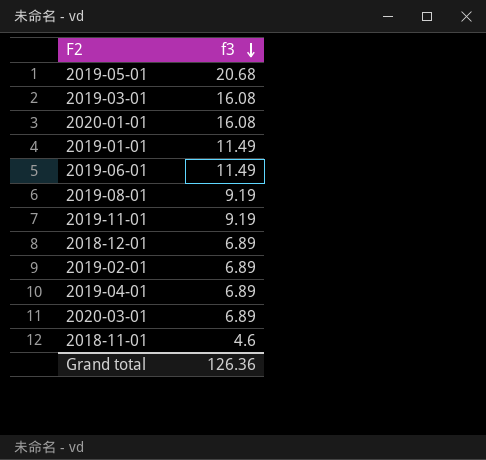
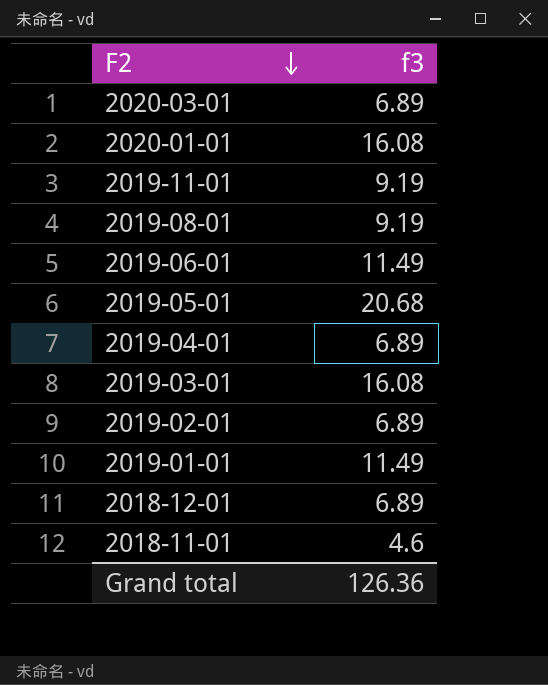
row order: f3 descending -> F2 descending

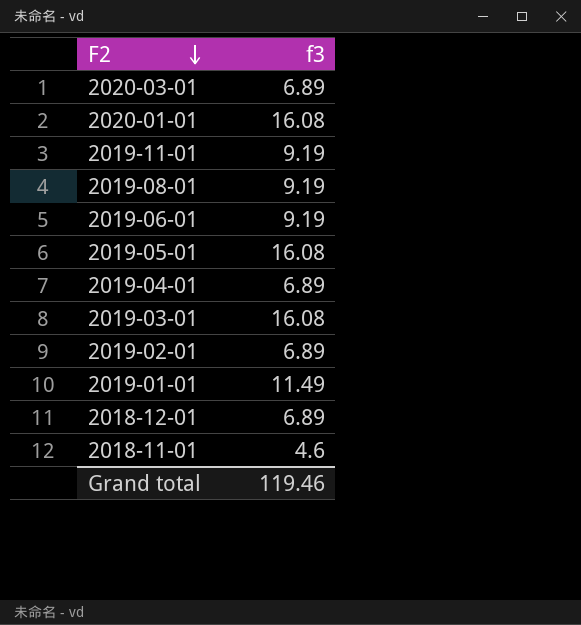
2019-06-01 | f3: 11.49 -> 9.19
2019-05-01 | f3: 20.68 -> 16.08
Grand total | f3: 126.36 -> 119.46

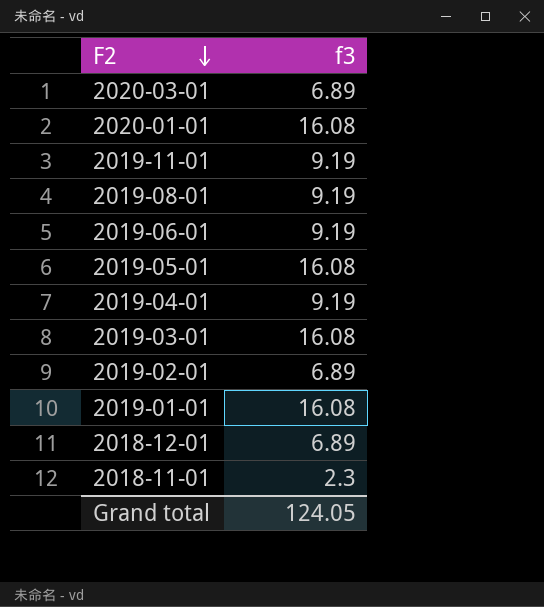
2019-04-01 | f3: 6.89 -> 9.19
2019-01-01 | f3: 11.49 -> 16.08
2018-11-01 | f3: 4.6 -> 2.3
Grand total | f3: 119.46 -> 124.05

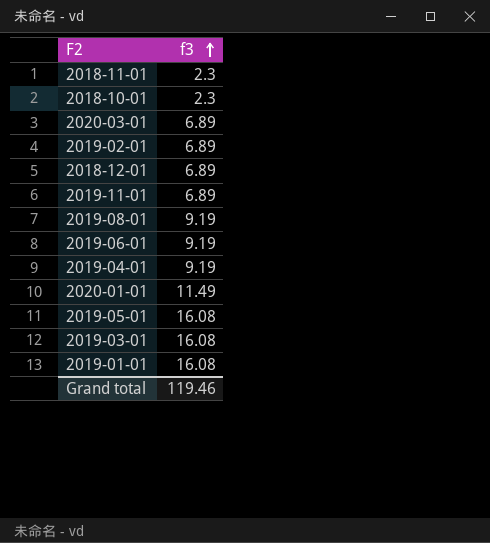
row order: F2 descending -> f3 ascending
row 2018-10-01: none -> 2.3
2019-11-01 | f3: 9.19 -> 6.89
2020-01-01 | f3: 16.08 -> 11.49
Grand total | f3: 124.05 -> 119.46

